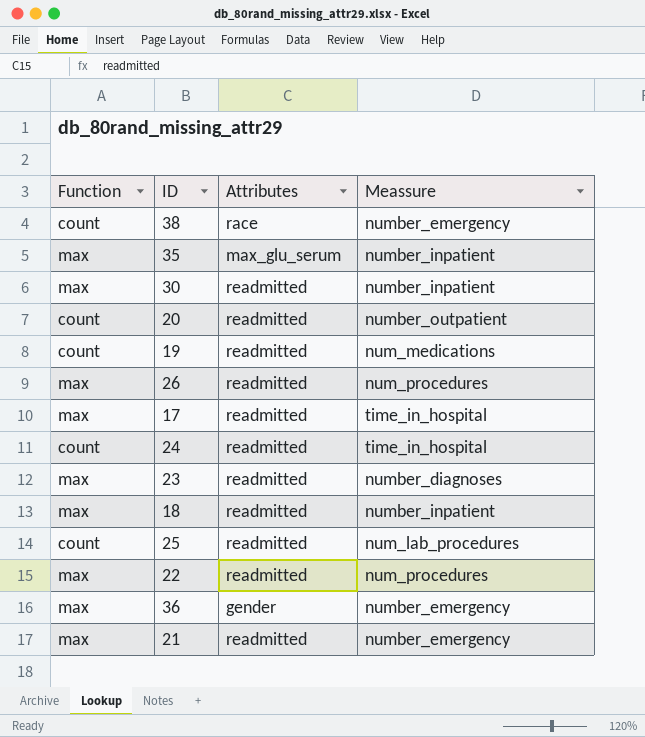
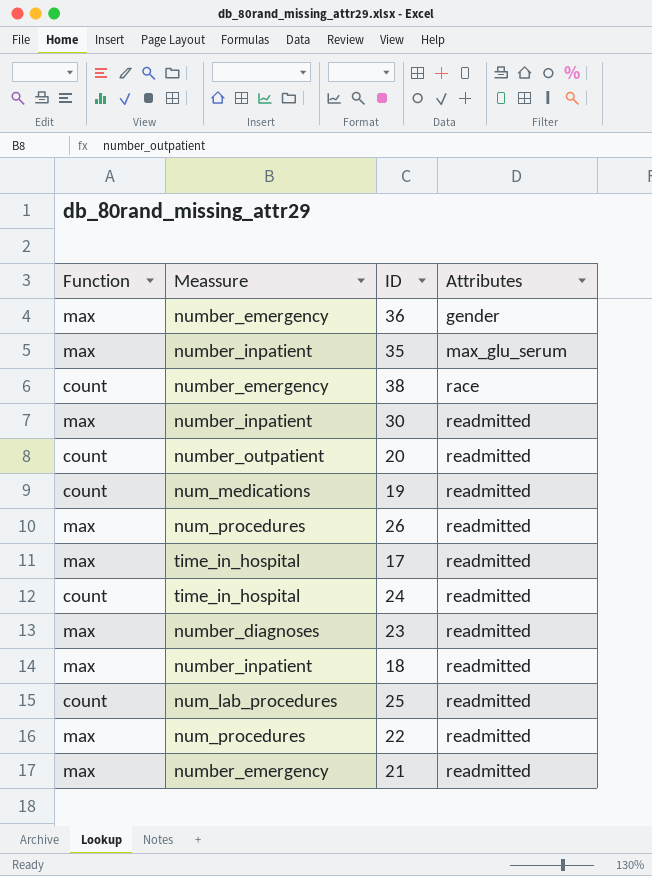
row order: none -> Attributes ascending
column Meassure | position: 4 -> 2

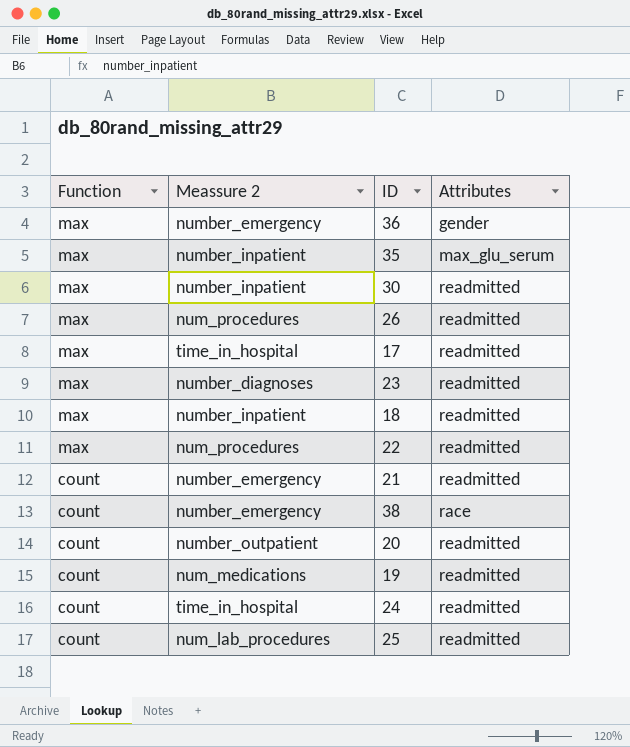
row order: Attributes ascending -> Function descending
column name: Meassure -> Meassure 2
21 | Function: max -> count

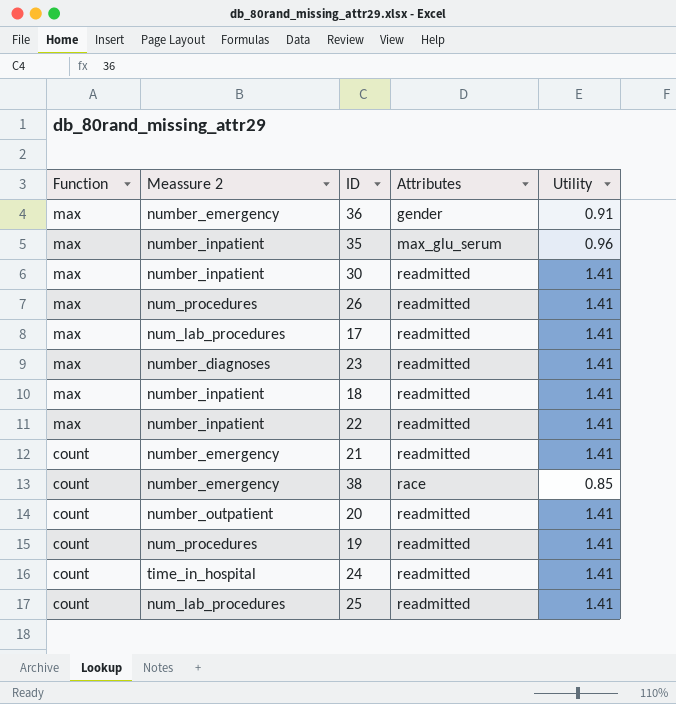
column Utility | position: none -> 5
17 | Meassure 2: time_in_hospital -> num_lab_procedures
22 | Meassure 2: num_procedures -> number_inpatient
19 | Meassure 2: num_medications -> num_procedures

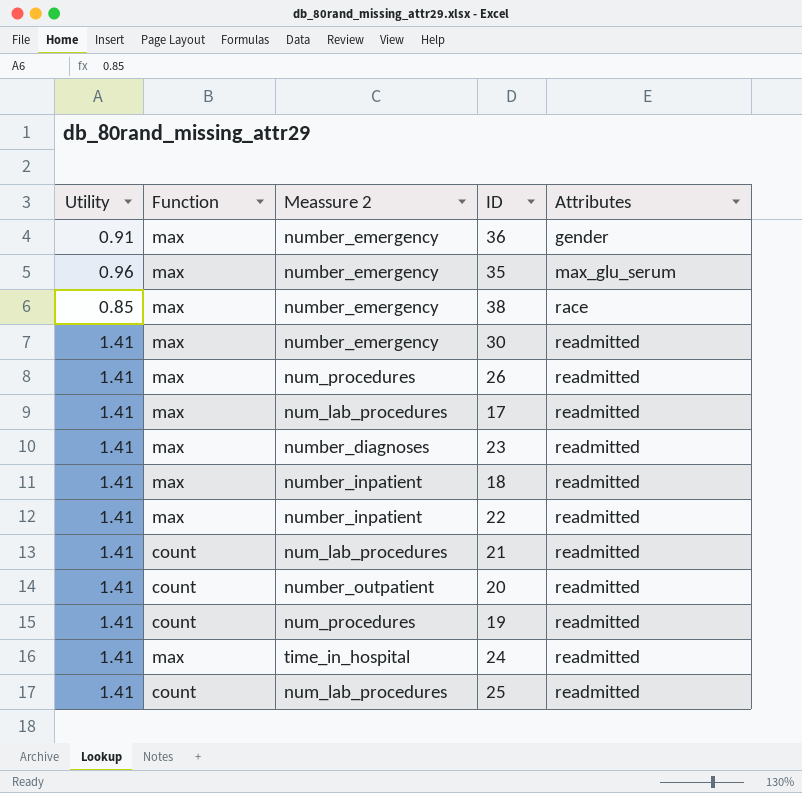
row order: Function descending -> Attributes ascending
column Utility | position: 5 -> 1
35 | Meassure 2: number_inpatient -> number_emergency
38 | Function: count -> max
30 | Meassure 2: number_inpatient -> number_emergency
21 | Meassure 2: number_emergency -> num_lab_procedures
24 | Function: count -> max

